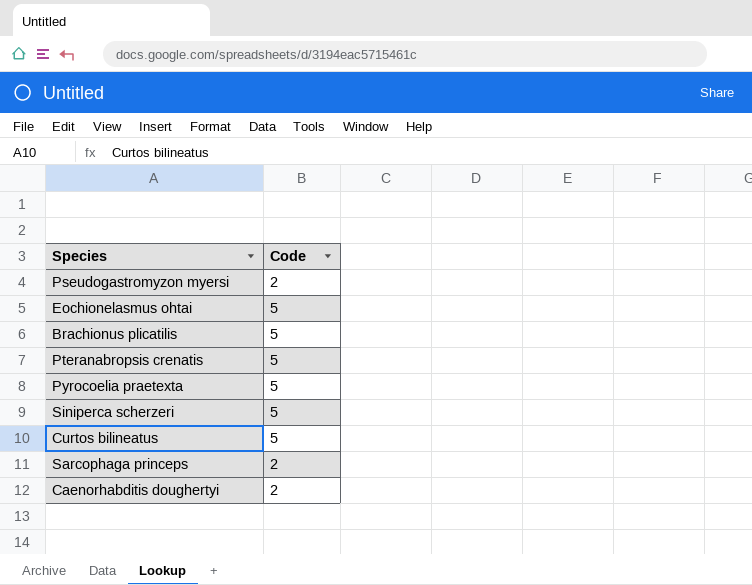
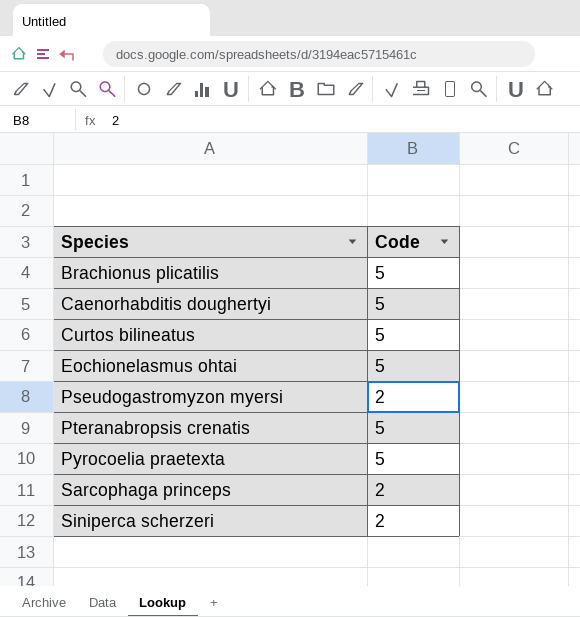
row order: none -> Species ascending
Caenorhabditis doughertyi | Code: 2 -> 5
Siniperca scherzeri | Code: 5 -> 2

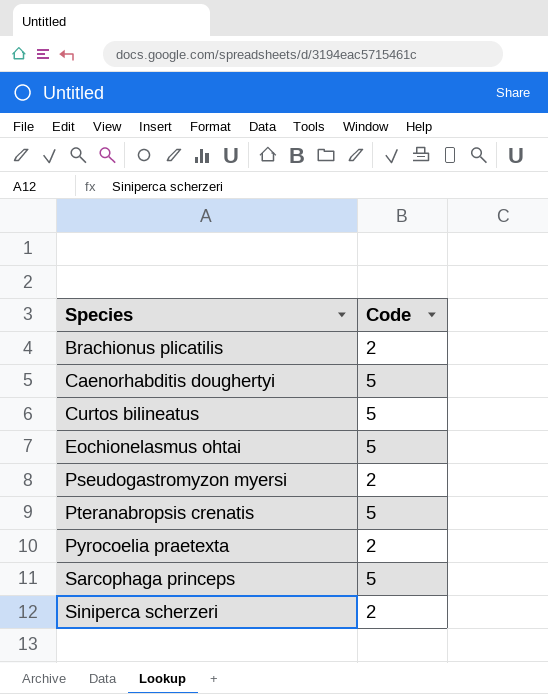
Brachionus plicatilis | Code: 5 -> 2
Pyrocoelia praetexta | Code: 5 -> 2
Sarcophaga princeps | Code: 2 -> 5

